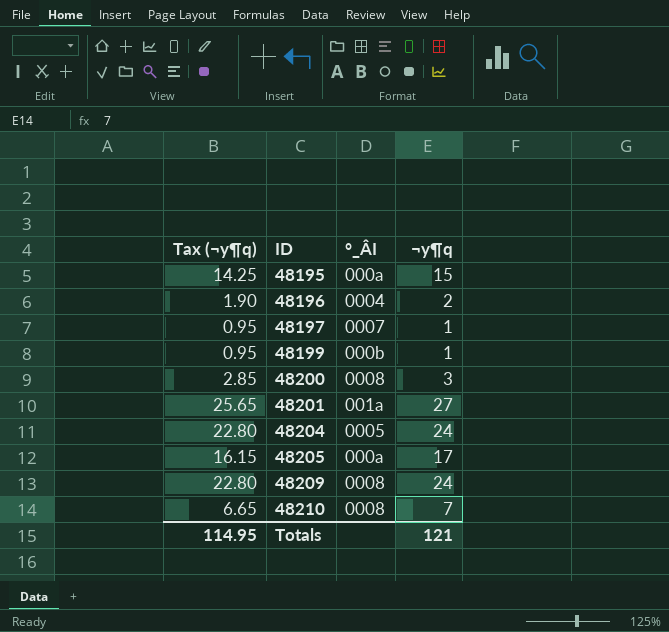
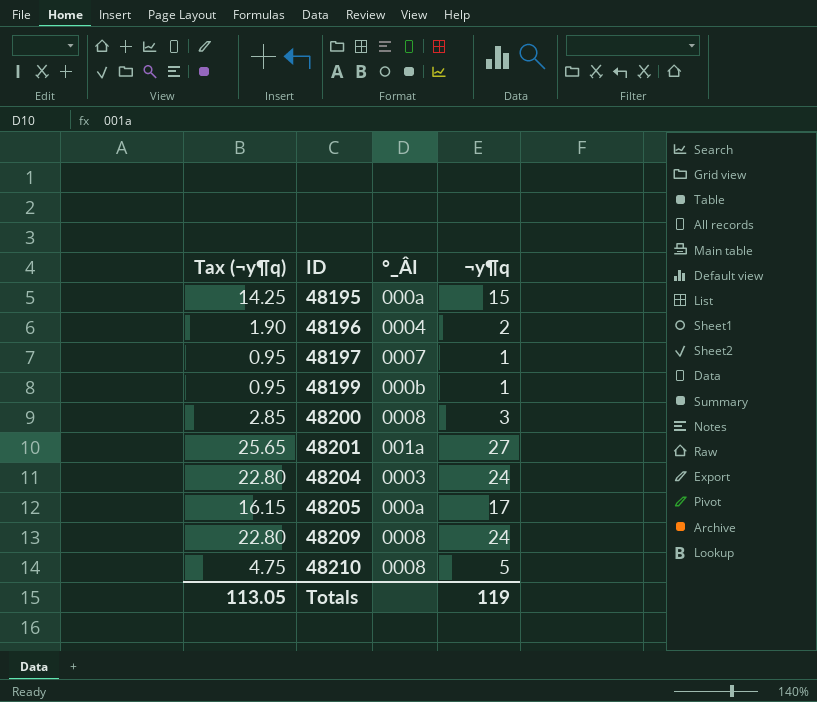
48204 | °_ÂI: 0005 -> 0003
48210 | Tax (¬y¶q): 6.65 -> 4.75
48210 | ¬y¶q: 7 -> 5
Totals | Tax (¬y¶q): 114.95 -> 113.05
Totals | ¬y¶q: 121 -> 119

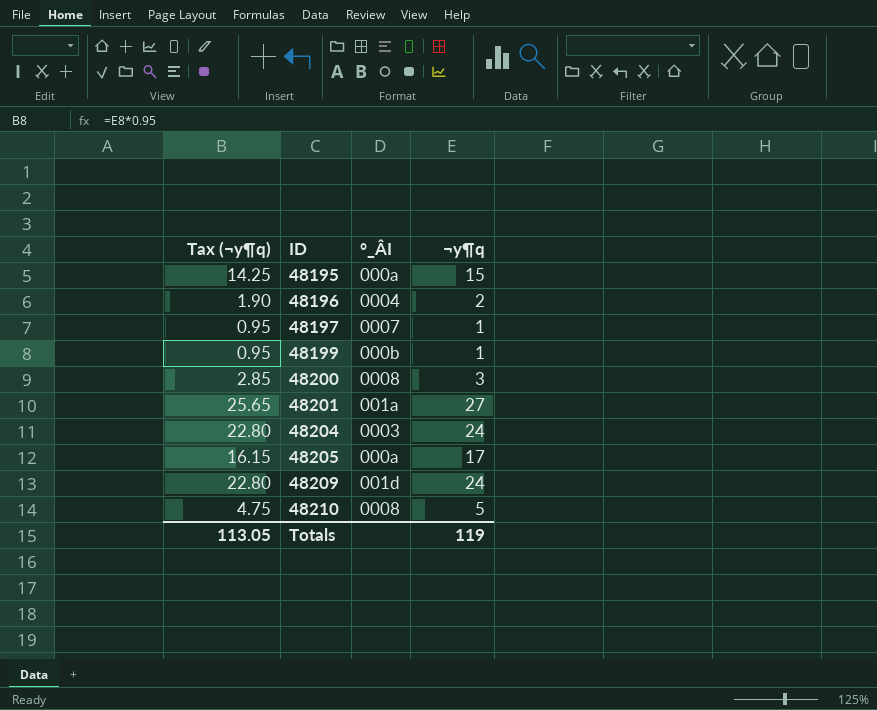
48209 | °_ÂI: 0008 -> 001d

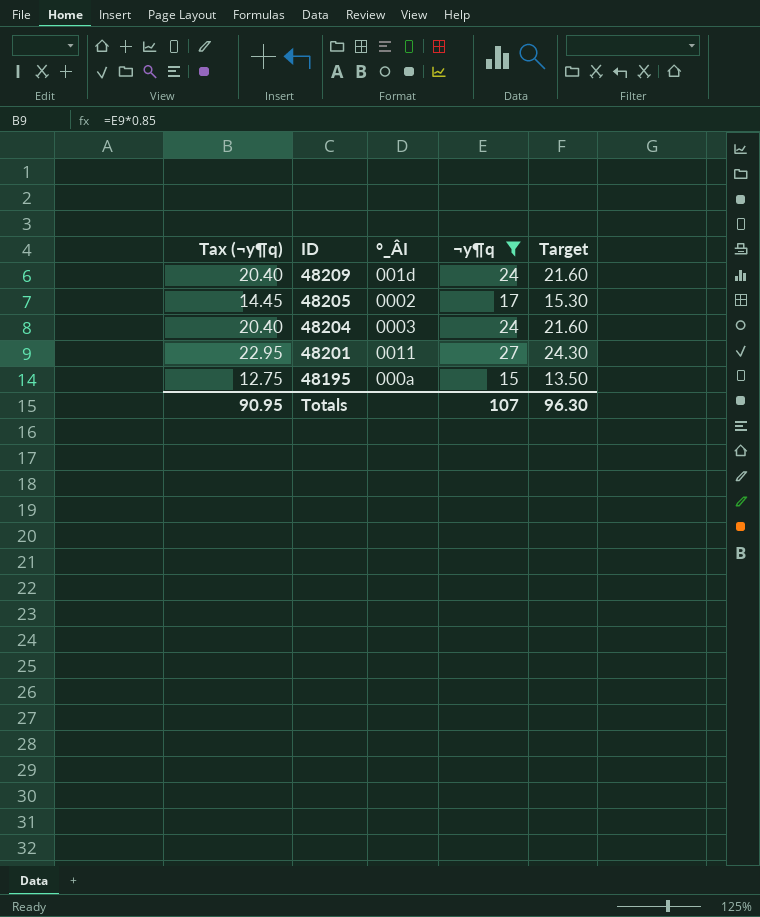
filter: none -> ¬y¶q >= 15
row order: ID ascending -> ID descending
column Tax (¬y¶q) | formula: [¬y¶q] * 0.95 -> [¬y¶q] * 0.85
column Target | formula: none -> [¬y¶q] * 0.9
48205 | °_ÂI: 000a -> 0002
48201 | °_ÂI: 001a -> 0011
Totals | Tax (¬y¶q): 113.05 -> 90.95
Totals | ¬y¶q: 119 -> 107

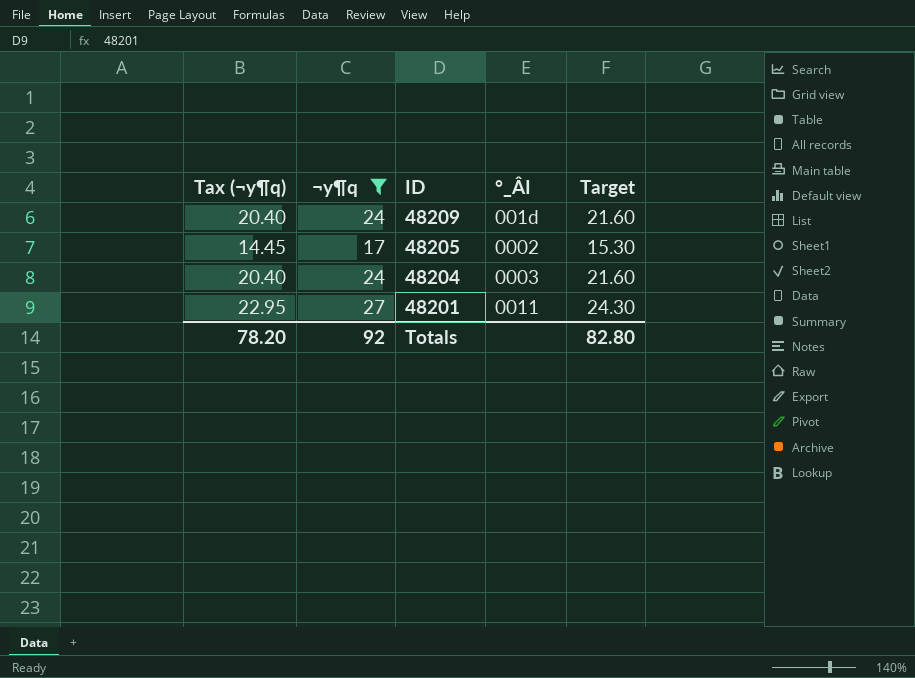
column ¬y¶q | position: 4 -> 2
row 48195: 12.75 | 000a | 15 | 13.50 -> none
Totals | Tax (¬y¶q): 90.95 -> 78.20
Totals | ¬y¶q: 107 -> 92
Totals | Target: 96.30 -> 82.80

